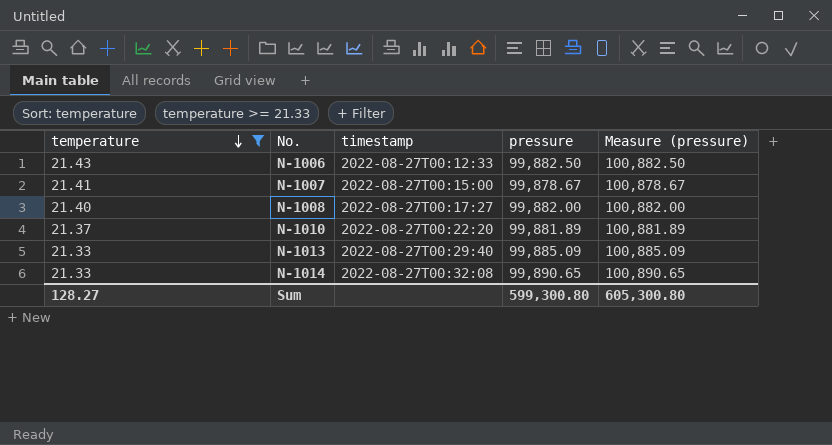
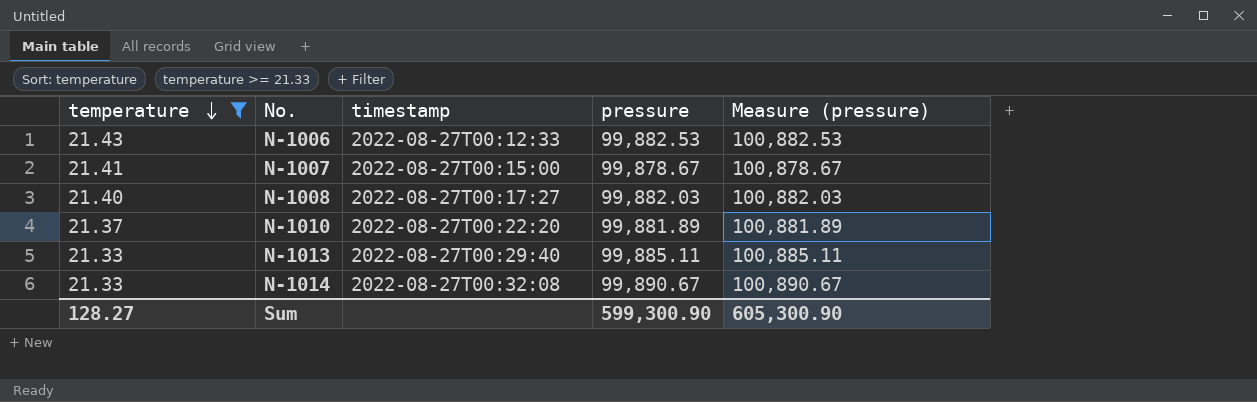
N-1006 | pressure: 99,882.50 -> 99,882.53
N-1006 | Measure (pressure): 100,882.50 -> 100,882.53
N-1008 | pressure: 99,882.00 -> 99,882.03
N-1008 | Measure (pressure): 100,882.00 -> 100,882.03
N-1013 | pressure: 99,885.09 -> 99,885.11
N-1013 | Measure (pressure): 100,885.09 -> 100,885.11
N-1014 | pressure: 99,890.65 -> 99,890.67
N-1014 | Measure (pressure): 100,890.65 -> 100,890.67
Sum | pressure: 599,300.80 -> 599,300.90
Sum | Measure (pressure): 605,300.80 -> 605,300.90

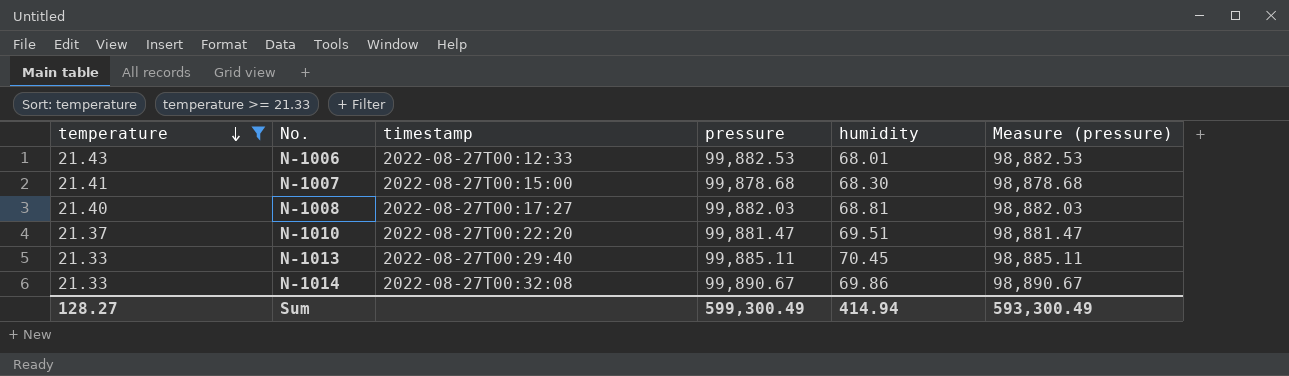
column humidity | position: none -> 5
column Measure (pressure) | formula: [pressure] + 1000 -> [pressure] - 1000
N-1007 | pressure: 99,878.67 -> 99,878.68
N-1010 | pressure: 99,881.89 -> 99,881.47
Sum | pressure: 599,300.90 -> 599,300.49
Sum | Measure (pressure): 605,300.90 -> 593,300.49

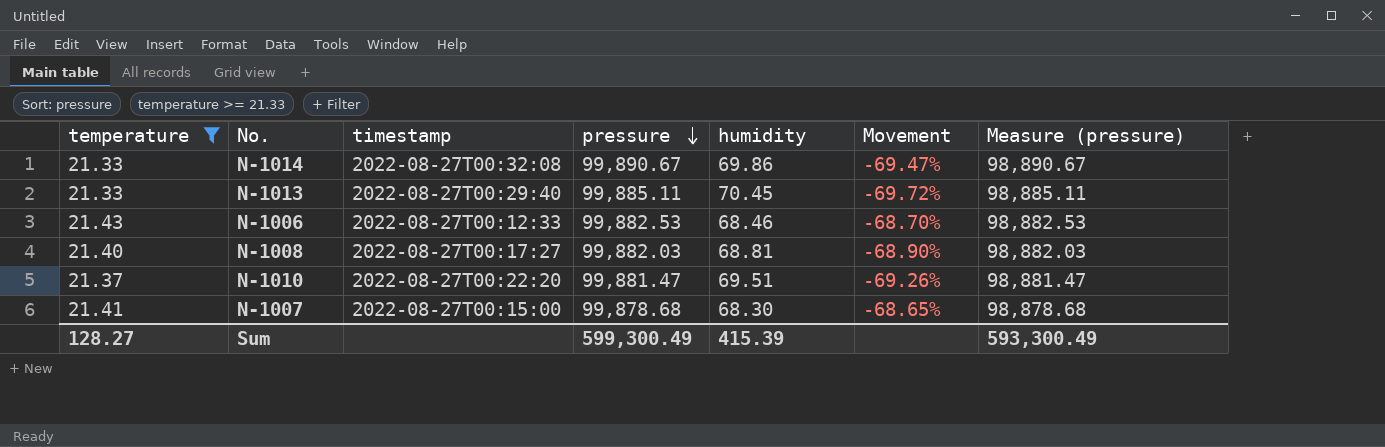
row order: temperature descending -> pressure descending
column Movement | formula: none -> ([temperature] - [humidity]) / [humidity]
N-1006 | humidity: 68.01 -> 68.46
Sum | humidity: 414.94 -> 415.39

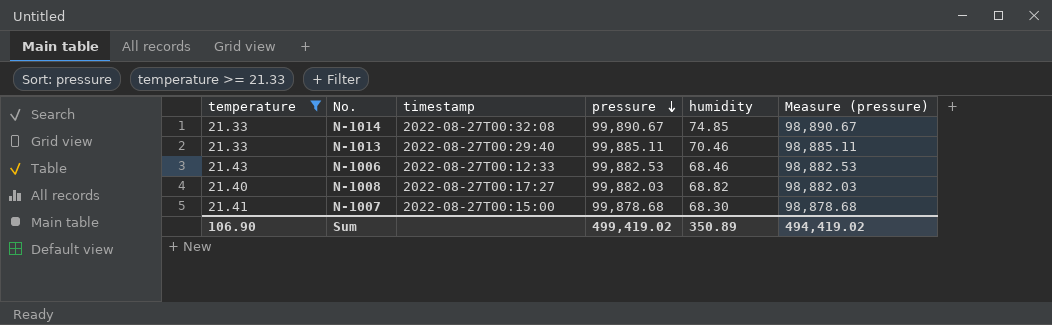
column Movement | formula: ([temperature] - [humidity]) / [humidity] -> none
row N-1010: 21.37 | 2022-08-27T00:22:20 | 99,881.47 | 69.51 | -69.26% | 98,881.47 -> none
N-1014 | humidity: 69.86 -> 74.85
N-1013 | humidity: 70.45 -> 70.46
N-1008 | humidity: 68.81 -> 68.82
Sum | temperature: 128.27 -> 106.90
Sum | pressure: 599,300.49 -> 499,419.02
Sum | humidity: 415.39 -> 350.89
Sum | Measure (pressure): 593,300.49 -> 494,419.02

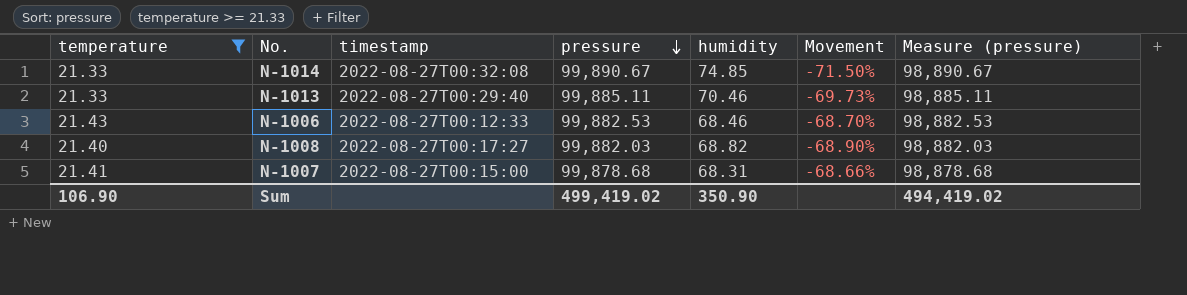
column Movement | formula: none -> ([temperature] - [humidity]) / [humidity]
N-1007 | humidity: 68.30 -> 68.31
Sum | humidity: 350.89 -> 350.90

